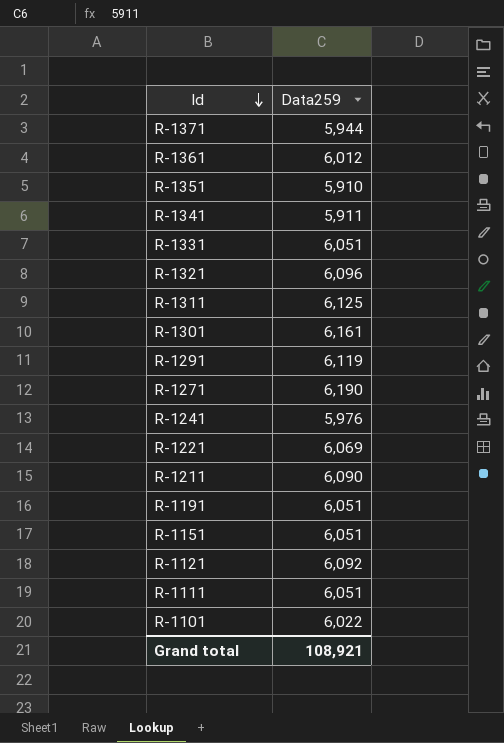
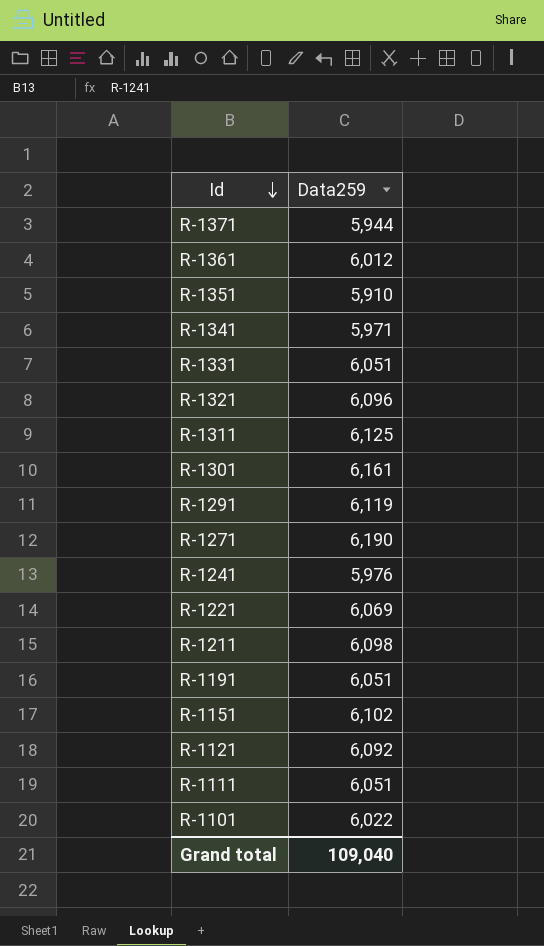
R-1341 | Data259: 5,911 -> 5,971
R-1211 | Data259: 6,090 -> 6,098
R-1151 | Data259: 6,051 -> 6,102
Grand total | Data259: 108,921 -> 109,040

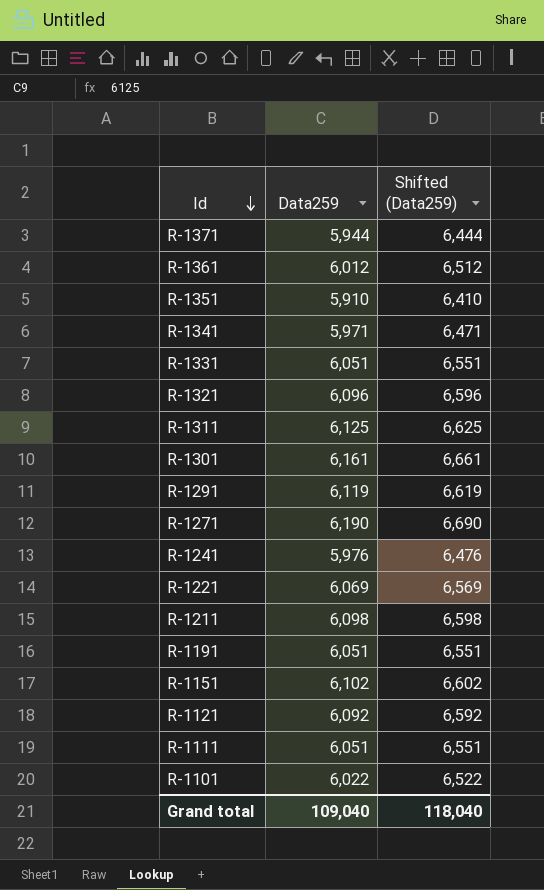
column Shifted (Data259) | formula: none -> [Data259] + 500

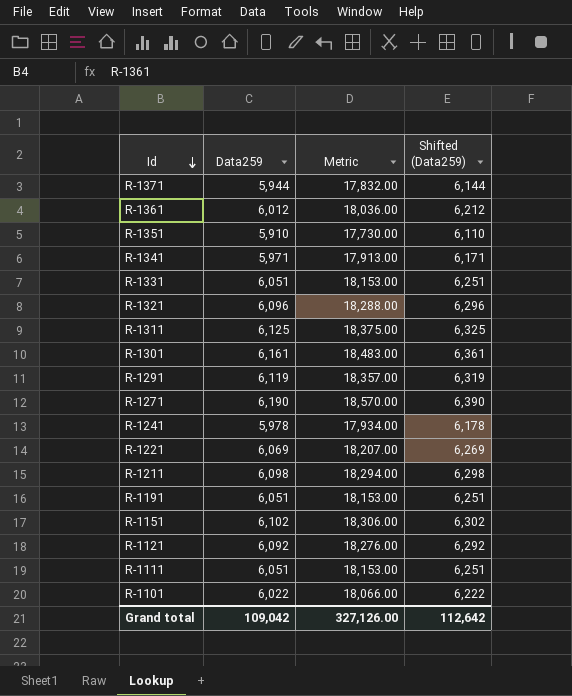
column Metric | formula: none -> [Data259] * 3
column Shifted (Data259) | formula: [Data259] + 500 -> [Data259] + 200
R-1241 | Data259: 5,976 -> 5,978
Grand total | Data259: 109,040 -> 109,042
Grand total | Shifted (Data259): 118,040 -> 112,642

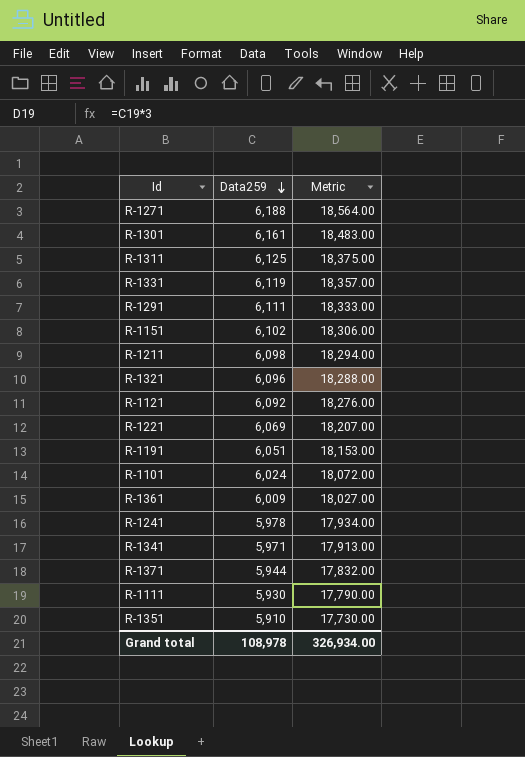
row order: Id descending -> Data259 descending
column Shifted (Data259) | formula: [Data259] + 200 -> none
R-1271 | Data259: 6,190 -> 6,188
R-1271 | Metric: 18,570.00 -> 18,564.00
R-1331 | Data259: 6,051 -> 6,119
R-1331 | Metric: 18,153.00 -> 18,357.00
R-1291 | Data259: 6,119 -> 6,111
R-1291 | Metric: 18,357.00 -> 18,333.00
R-1101 | Data259: 6,022 -> 6,024
R-1101 | Metric: 18,066.00 -> 18,072.00
R-1361 | Data259: 6,012 -> 6,009
R-1361 | Metric: 18,036.00 -> 18,027.00
R-1111 | Data259: 6,051 -> 5,930
R-1111 | Metric: 18,153.00 -> 17,790.00
Grand total | Data259: 109,042 -> 108,978
Grand total | Metric: 327,126.00 -> 326,934.00

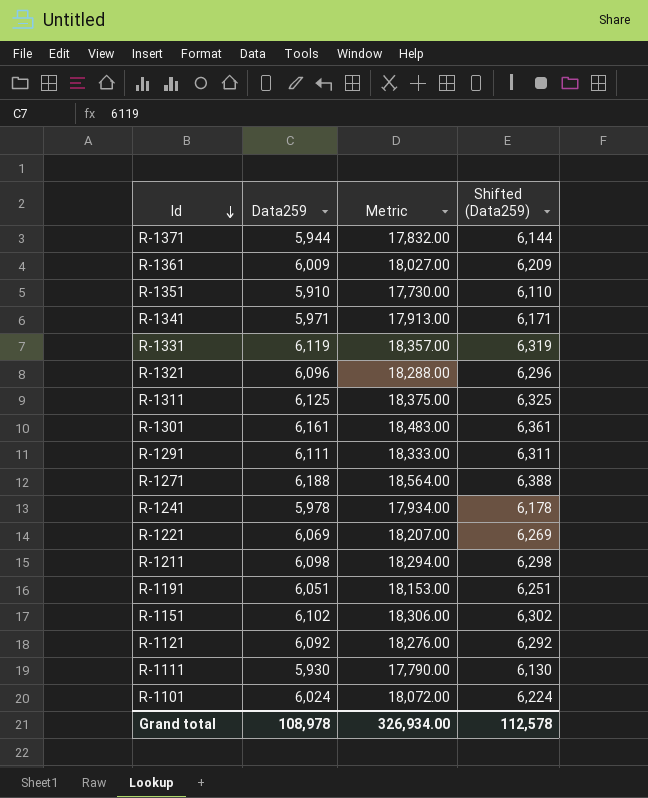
row order: Data259 descending -> Id descending
column Shifted (Data259) | formula: none -> [Data259] + 200

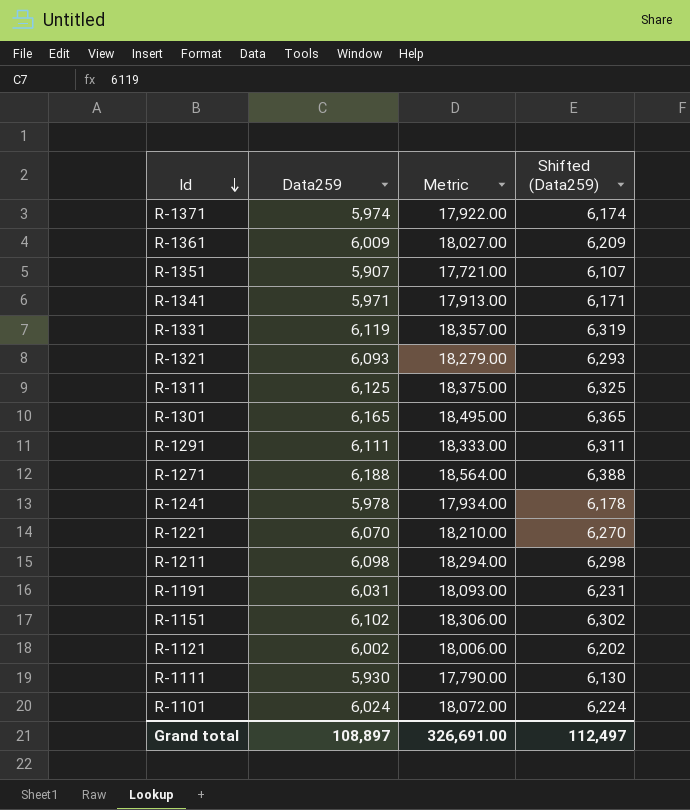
R-1371 | Data259: 5,944 -> 5,974
R-1371 | Metric: 17,832.00 -> 17,922.00
R-1371 | Shifted (Data259): 6,144 -> 6,174
R-1351 | Data259: 5,910 -> 5,907
R-1351 | Metric: 17,730.00 -> 17,721.00
R-1351 | Shifted (Data259): 6,110 -> 6,107
R-1321 | Data259: 6,096 -> 6,093
R-1321 | Metric: 18,288.00 -> 18,279.00
R-1321 | Shifted (Data259): 6,296 -> 6,293
R-1301 | Data259: 6,161 -> 6,165
R-1301 | Metric: 18,483.00 -> 18,495.00
R-1301 | Shifted (Data259): 6,361 -> 6,365
R-1221 | Data259: 6,069 -> 6,070
R-1221 | Metric: 18,207.00 -> 18,210.00
R-1221 | Shifted (Data259): 6,269 -> 6,270
R-1191 | Data259: 6,051 -> 6,031
R-1191 | Metric: 18,153.00 -> 18,093.00
R-1191 | Shifted (Data259): 6,251 -> 6,231
R-1121 | Data259: 6,092 -> 6,002
R-1121 | Metric: 18,276.00 -> 18,006.00
R-1121 | Shifted (Data259): 6,292 -> 6,202
Grand total | Data259: 108,978 -> 108,897
Grand total | Metric: 326,934.00 -> 326,691.00
Grand total | Shifted (Data259): 112,578 -> 112,497

